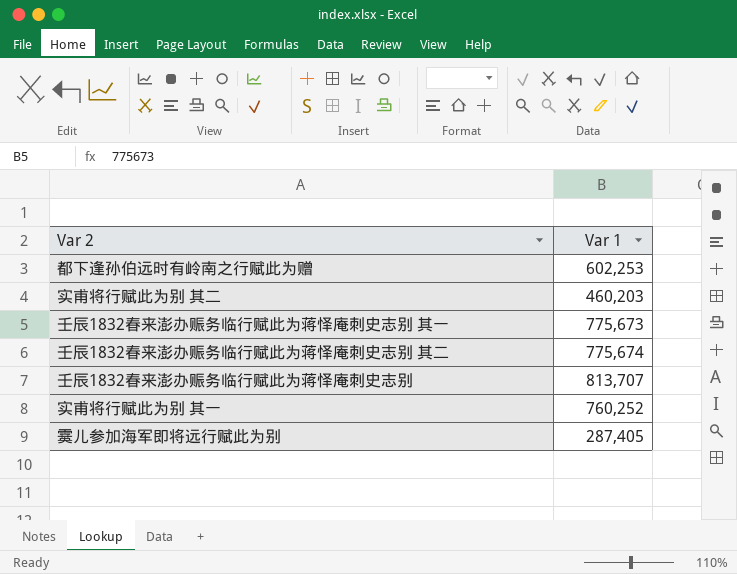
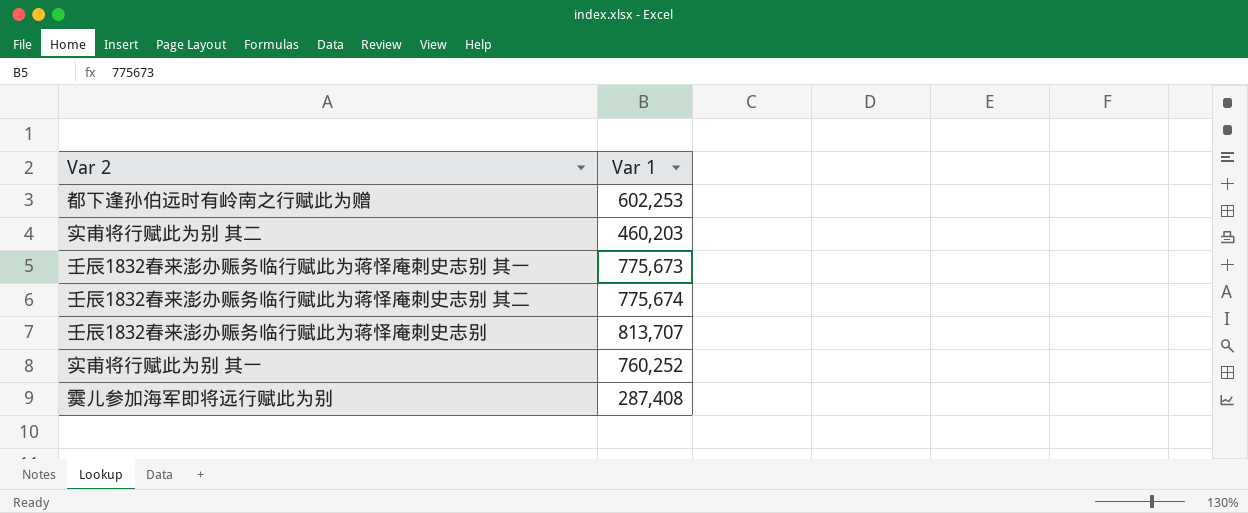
霙儿参加海军即将远行赋此为别 | Var 1: 287,405 -> 287,408

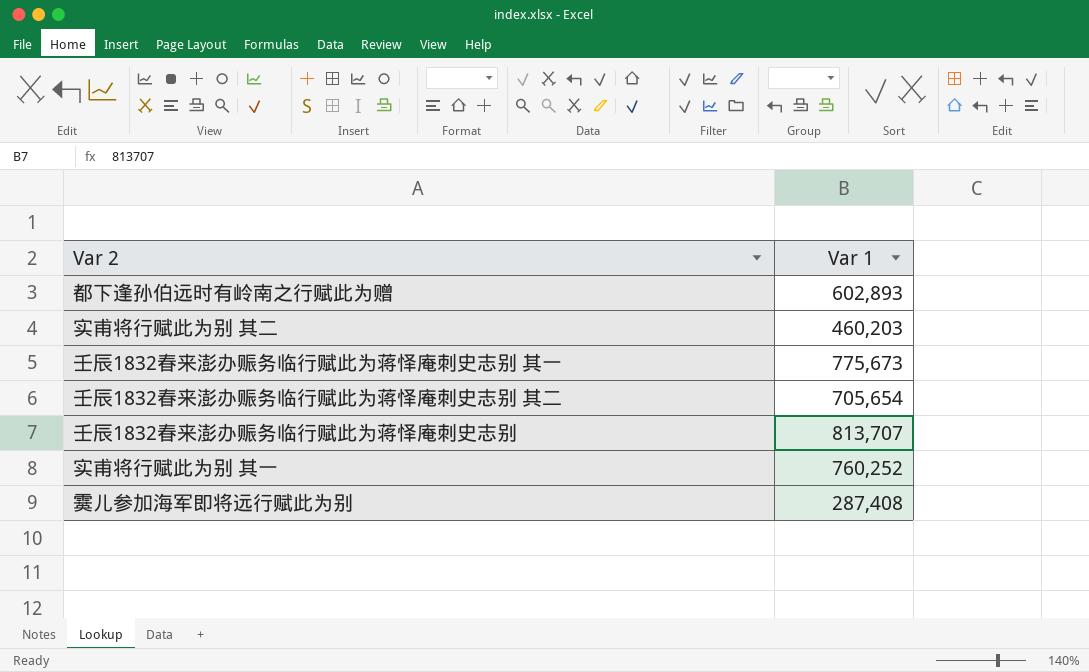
都下逢孙伯远时有岭南之行赋此为赠 | Var 1: 602,253 -> 602,893
壬辰1832春来澎办赈务临行赋此为蒋怿庵刺史志别 其二 | Var 1: 775,674 -> 705,654

